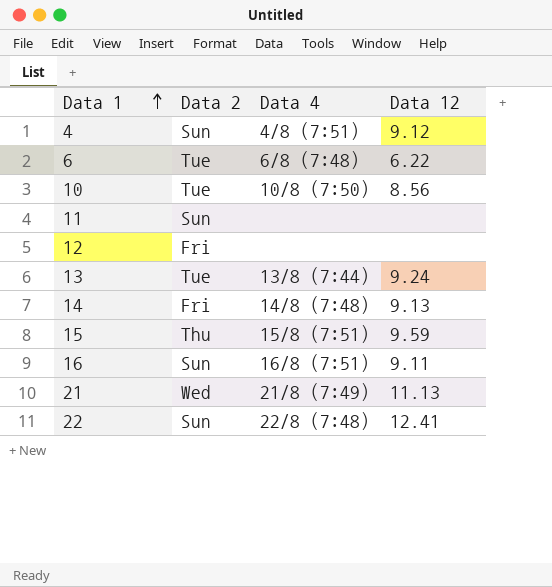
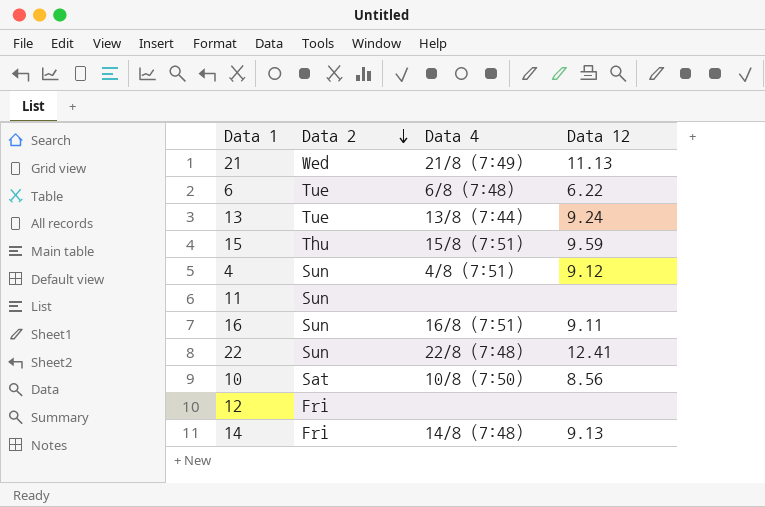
row order: Data 1 ascending -> Data 2 descending
10 | Data 2: Tue -> Sat

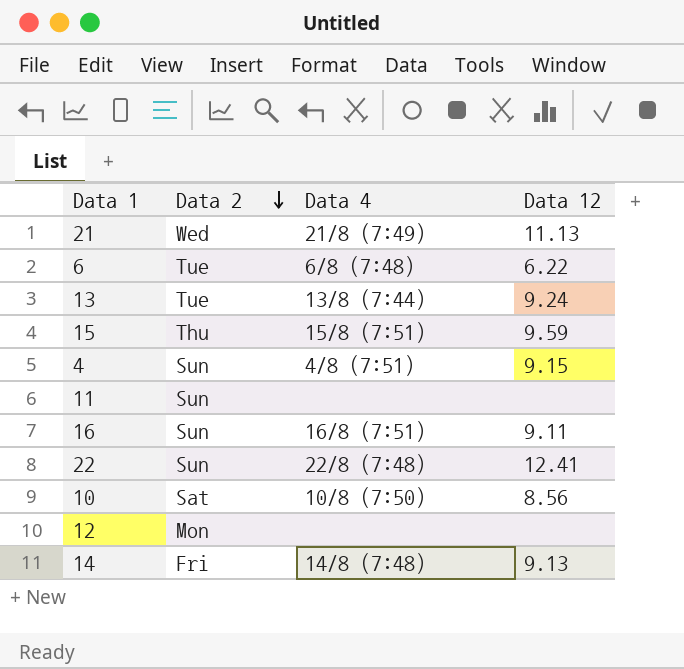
4 | Data 12: 9.12 -> 9.15
12 | Data 2: Fri -> Mon

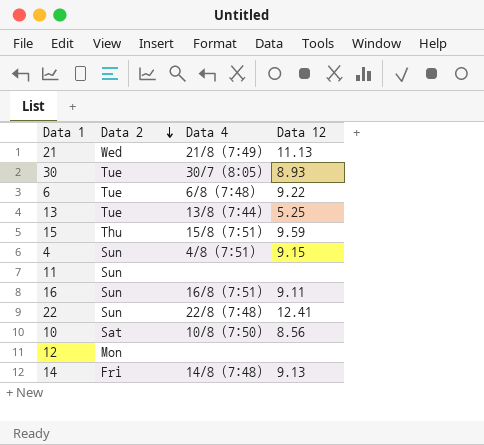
row 30: none -> Tue | 30/7 (8:05) | 8.93
6 | Data 12: 6.22 -> 9.22
13 | Data 12: 9.24 -> 5.25

